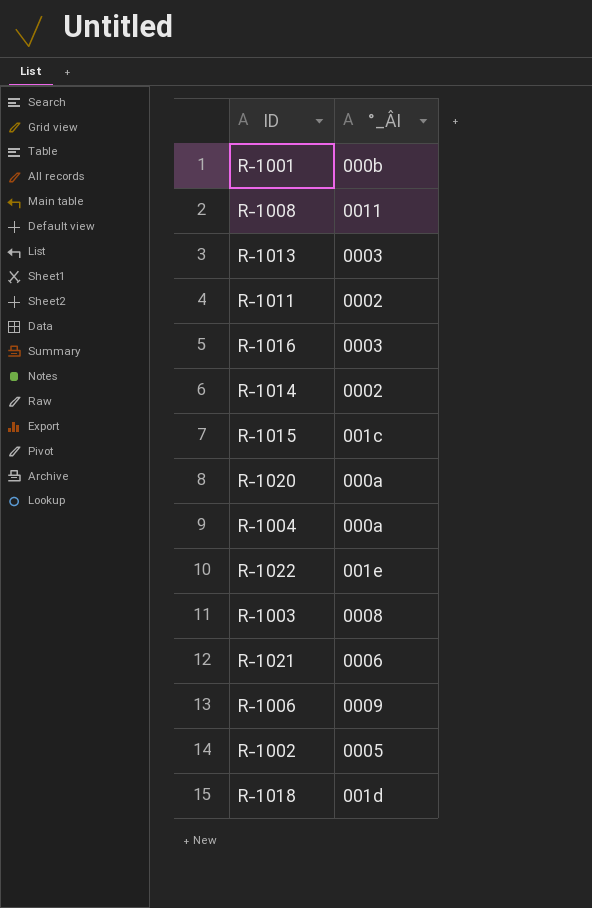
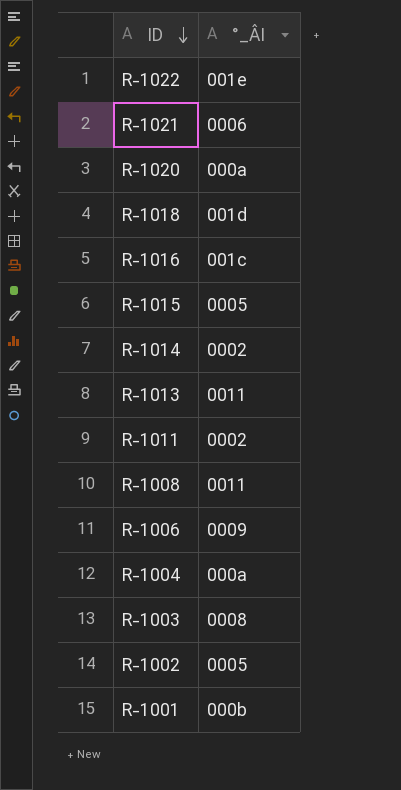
row order: none -> ID descending
R-1016 | °_ÂI: 0003 -> 001c
R-1015 | °_ÂI: 001c -> 0005
R-1013 | °_ÂI: 0003 -> 0011

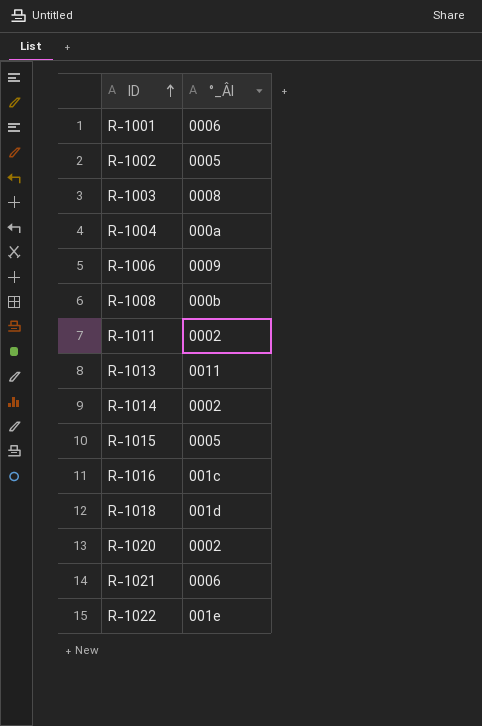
row order: ID descending -> ID ascending
R-1001 | °_ÂI: 000b -> 0006
R-1008 | °_ÂI: 0011 -> 000b
R-1020 | °_ÂI: 000a -> 0002

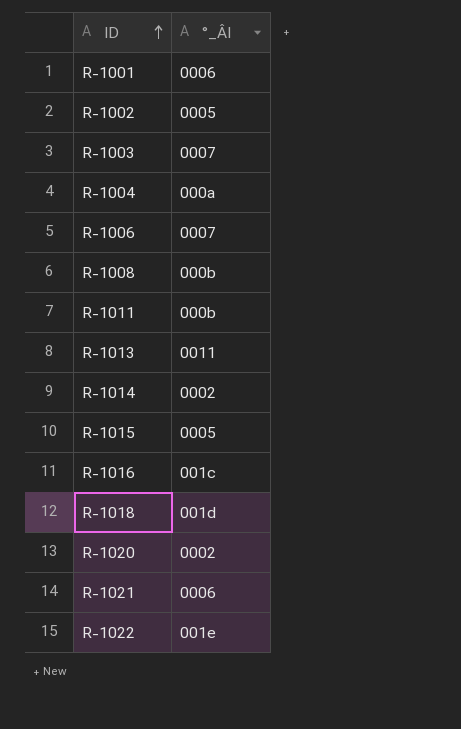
R-1003 | °_ÂI: 0008 -> 0007
R-1006 | °_ÂI: 0009 -> 0007
R-1011 | °_ÂI: 0002 -> 000b

